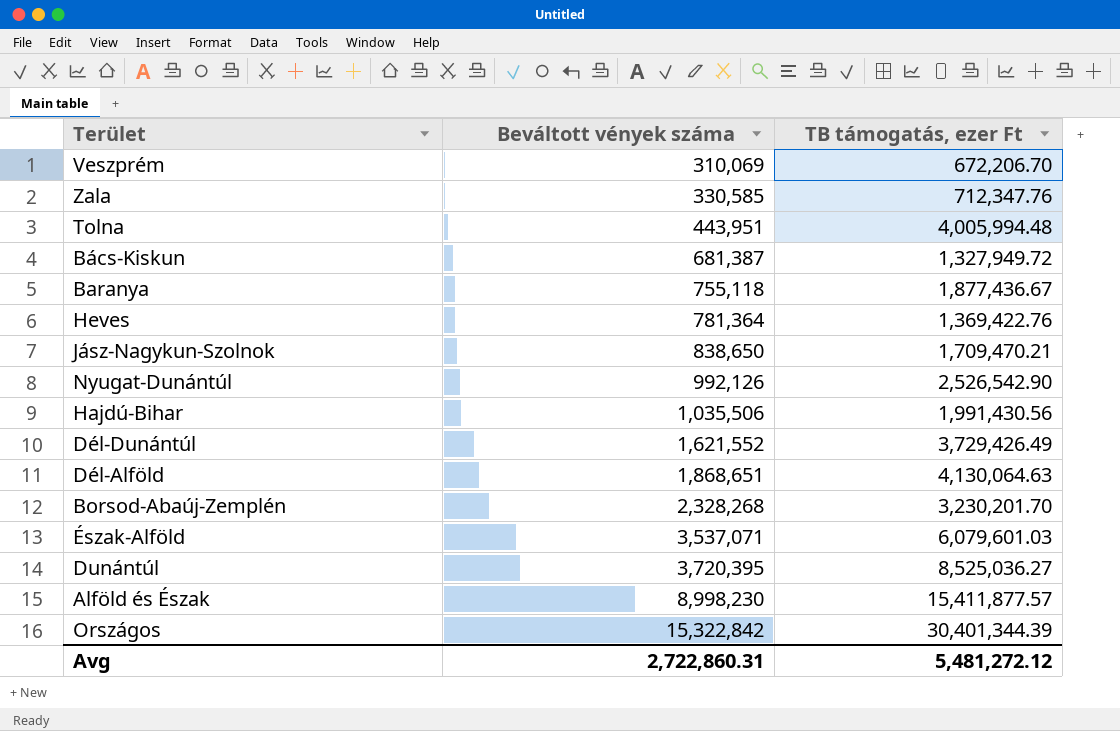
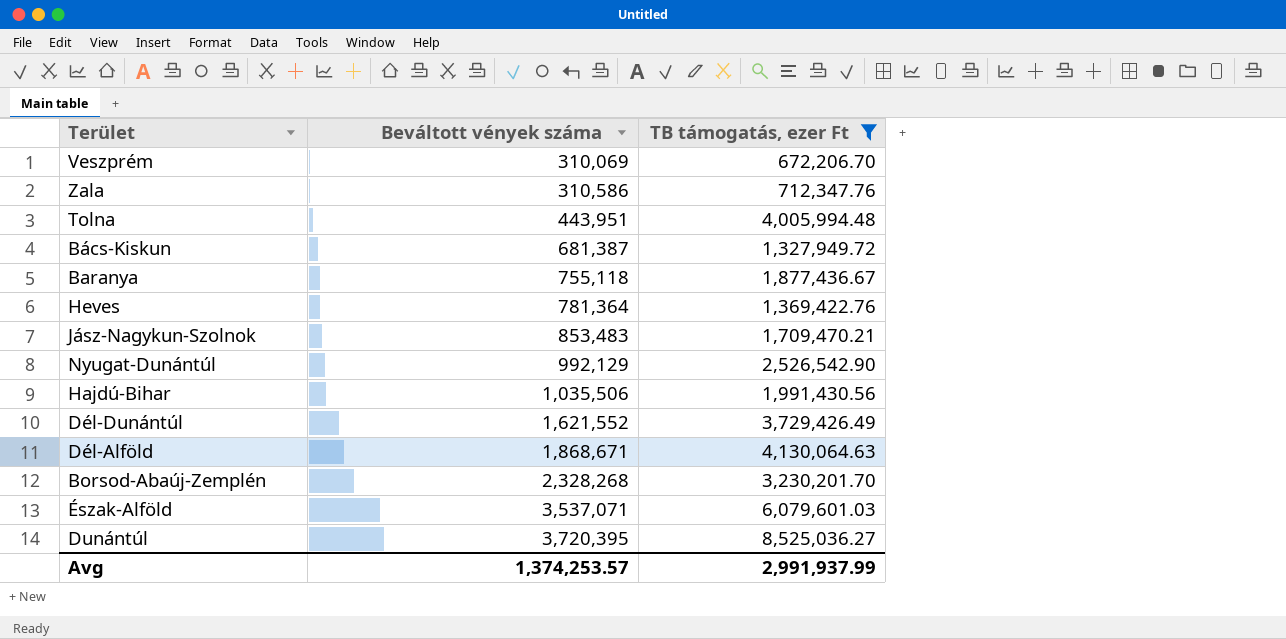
filter: none -> TB támogatás, ezer Ft <= 8,525,036.27
Zala | Beváltott vények száma: 330,585 -> 310,586
Jász-Nagykun-Szolnok | Beváltott vények száma: 838,650 -> 853,483
Nyugat-Dunántúl | Beváltott vények száma: 992,126 -> 992,129
Dél-Alföld | Beváltott vények száma: 1,868,651 -> 1,868,671
Avg | Beváltott vények száma: 2,722,860.31 -> 1,374,253.57
Avg | TB támogatás, ezer Ft: 5,481,272.12 -> 2,991,937.99

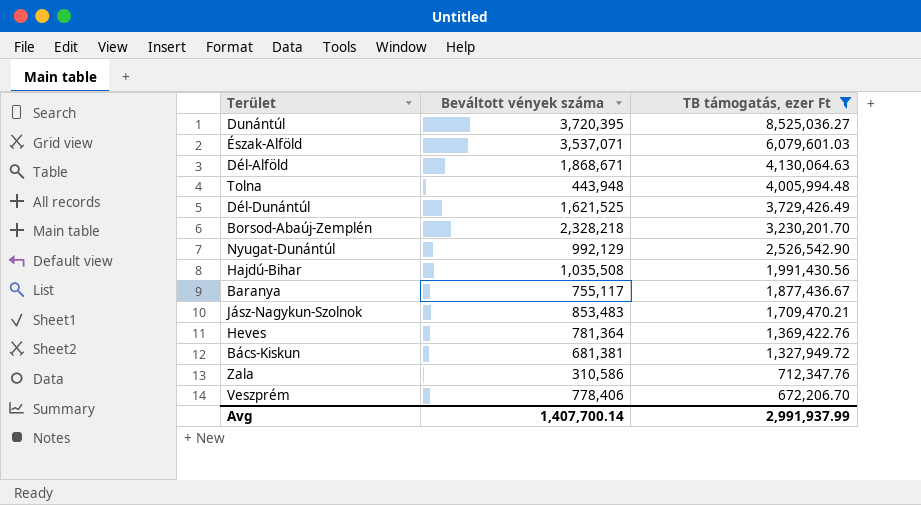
row order: Beváltott vények száma ascending -> TB támogatás, ezer Ft descending
Tolna | Beváltott vények száma: 443,951 -> 443,948
Dél-Dunántúl | Beváltott vények száma: 1,621,552 -> 1,621,525
Borsod-Abaúj-Zemplén | Beváltott vények száma: 2,328,268 -> 2,328,218
Hajdú-Bihar | Beváltott vények száma: 1,035,506 -> 1,035,508
Baranya | Beváltott vények száma: 755,118 -> 755,117
Bács-Kiskun | Beváltott vények száma: 681,387 -> 681,381
Veszprém | Beváltott vények száma: 310,069 -> 778,406
Avg | Beváltott vények száma: 1,374,253.57 -> 1,407,700.14

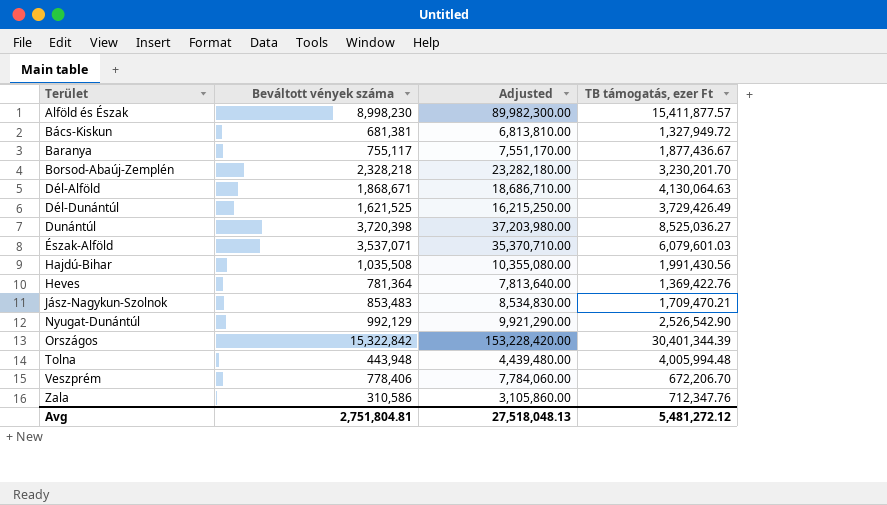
filter: TB támogatás, ezer Ft <= 8,525,036.27 -> none
row order: TB támogatás, ezer Ft descending -> Terület ascending
column Adjusted | formula: none -> [Beváltott vények száma] * 10
Dunántúl | Beváltott vények száma: 3,720,395 -> 3,720,398
Avg | Beváltott vények száma: 1,407,700.14 -> 2,751,804.81
Avg | TB támogatás, ezer Ft: 2,991,937.99 -> 5,481,272.12

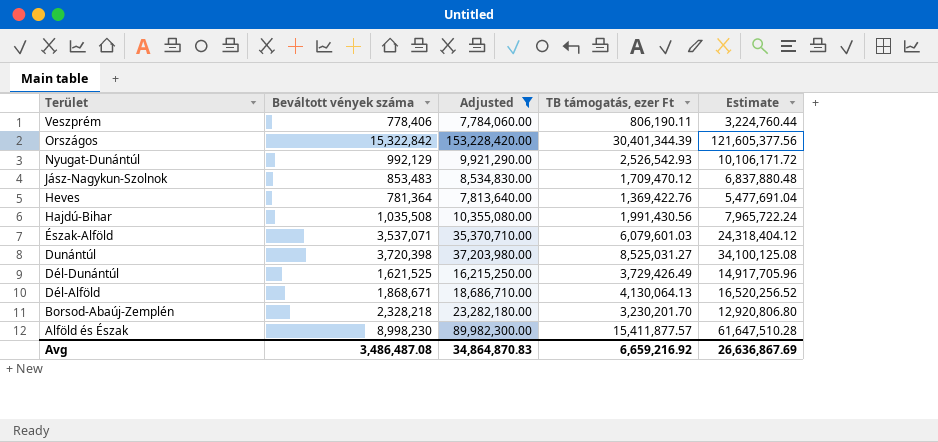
filter: none -> Adjusted >= 7,784,060.00
row order: Terület ascending -> Terület descending
column Estimate | formula: none -> [TB támogatás, ezer Ft] * 4
Veszprém | TB támogatás, ezer Ft: 672,206.70 -> 806,190.11
Nyugat-Dunántúl | TB támogatás, ezer Ft: 2,526,542.90 -> 2,526,542.93
Jász-Nagykun-Szolnok | TB támogatás, ezer Ft: 1,709,470.21 -> 1,709,470.12
Dunántúl | TB támogatás, ezer Ft: 8,525,036.27 -> 8,525,031.27
Dél-Alföld | TB támogatás, ezer Ft: 4,130,064.63 -> 4,130,064.13
Avg | Beváltott vények száma: 2,751,804.81 -> 3,486,487.08
Avg | Adjusted: 27,518,048.13 -> 34,864,870.83
Avg | TB támogatás, ezer Ft: 5,481,272.12 -> 6,659,216.92

